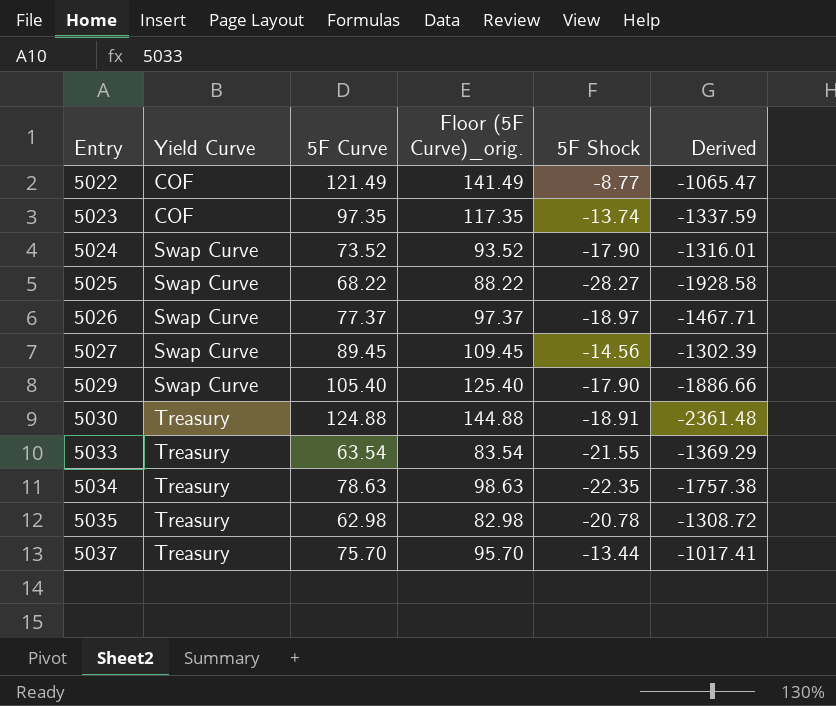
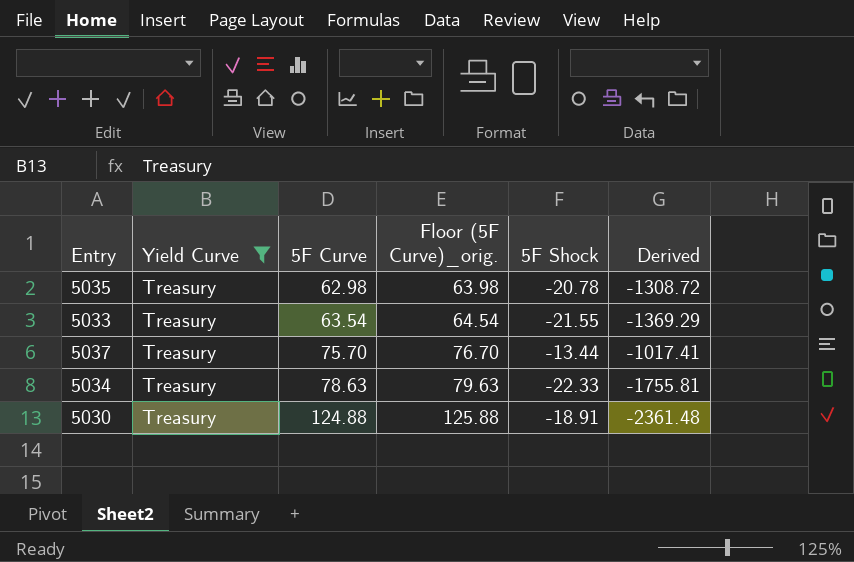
filter: none -> Yield Curve = Treasury
row order: Entry ascending -> 5F Curve ascending
column Floor (5F Curve)_orig. | formula: [5F Curve] + 20 -> [5F Curve] + 1
5034 | 5F Shock: -22.35 -> -22.33
5034 | Derived: -1757.38 -> -1755.81

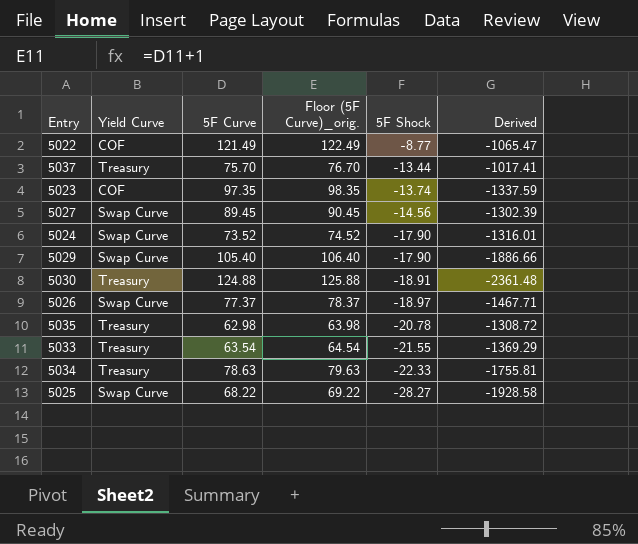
filter: Yield Curve = Treasury -> none
row order: 5F Curve ascending -> 5F Shock descending

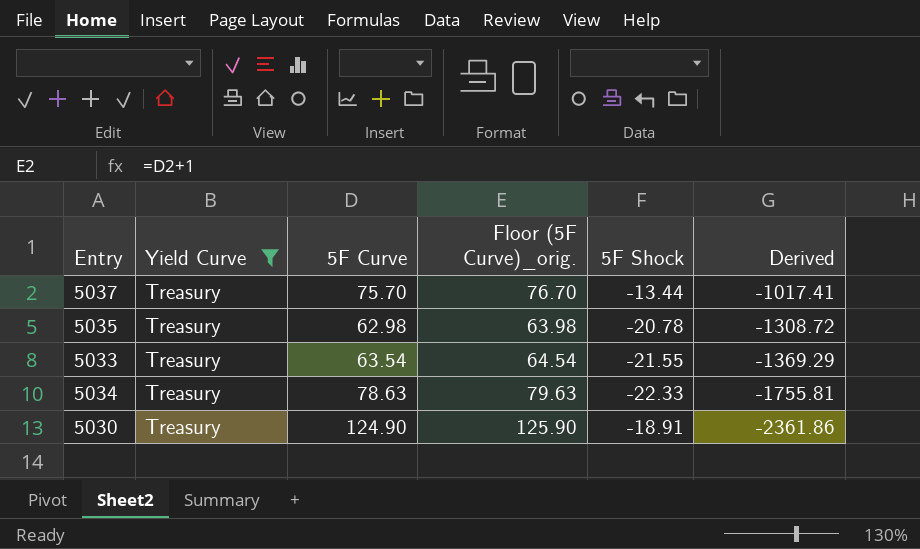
filter: none -> Yield Curve = Treasury
row order: 5F Shock descending -> Derived descending
5030 | 5F Curve: 124.88 -> 124.90
5030 | Floor (5F Curve)_orig.: 125.88 -> 125.90
5030 | Derived: -2361.48 -> -2361.86

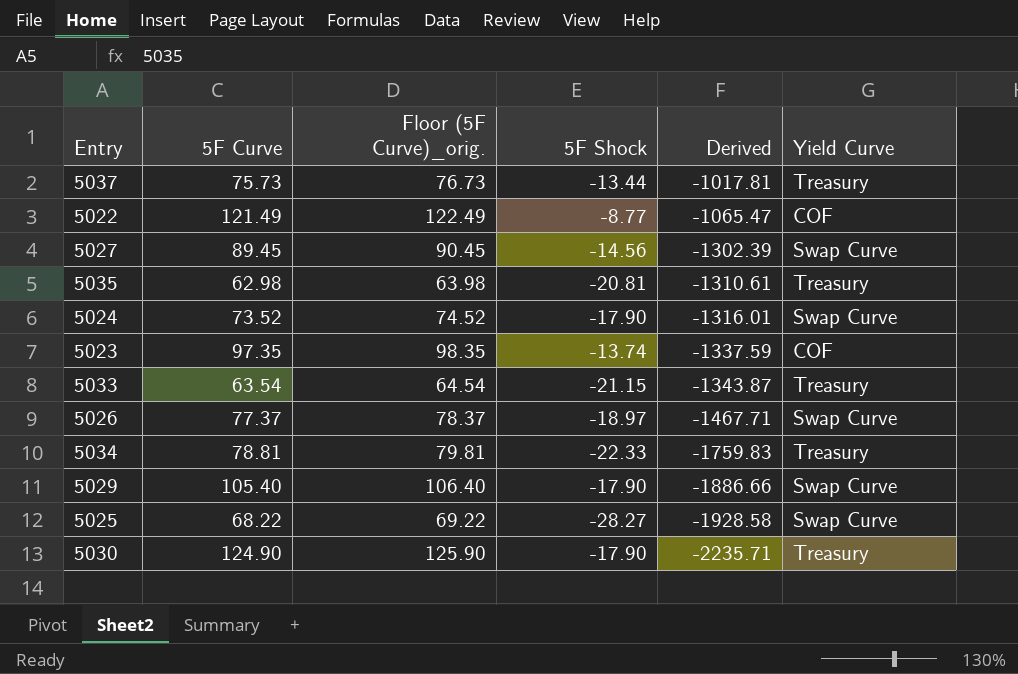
filter: Yield Curve = Treasury -> none
column Yield Curve | position: 2 -> 6
5037 | 5F Curve: 75.70 -> 75.73
5037 | Floor (5F Curve)_orig.: 76.70 -> 76.73
5037 | Derived: -1017.41 -> -1017.81
5035 | 5F Shock: -20.78 -> -20.81
5035 | Derived: -1308.72 -> -1310.61
5033 | 5F Shock: -21.55 -> -21.15
5033 | Derived: -1369.29 -> -1343.87
5034 | 5F Curve: 78.63 -> 78.81
5034 | Floor (5F Curve)_orig.: 79.63 -> 79.81
5034 | Derived: -1755.81 -> -1759.83
5030 | 5F Shock: -18.91 -> -17.90
5030 | Derived: -2361.86 -> -2235.71

